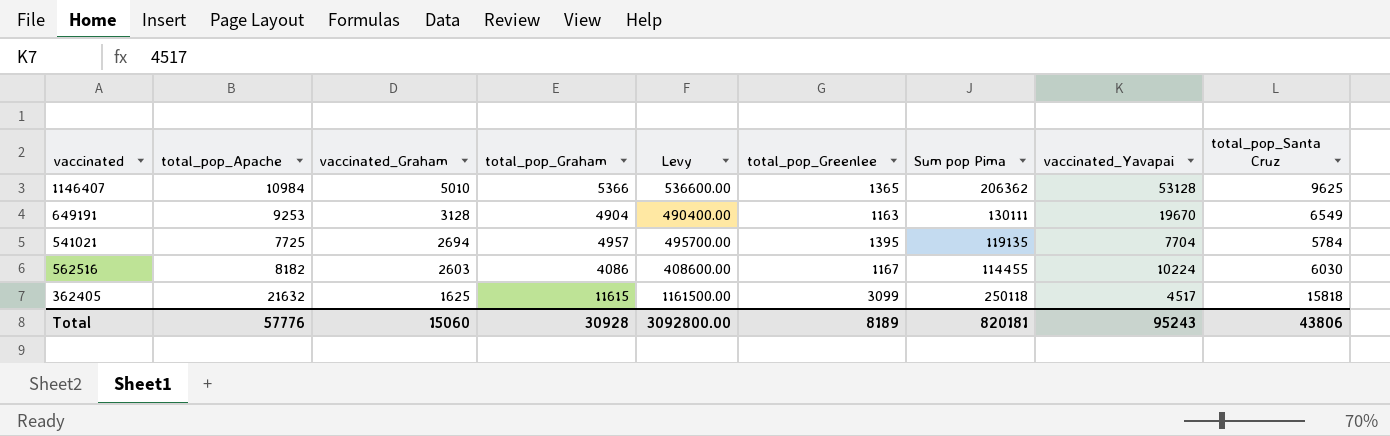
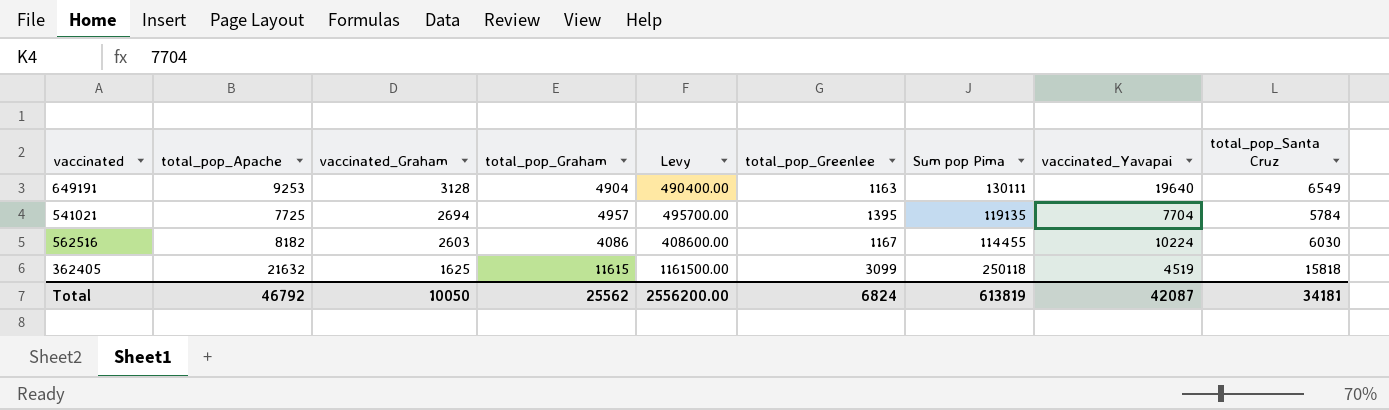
row 1146407: 10984 | 5010 | 5366 | 536600.00 | 1365 | 206362 | 53128 | 9625 -> none
649191 | vaccinated_Yavapai: 19670 -> 19640
362405 | vaccinated_Yavapai: 4517 -> 4519
Total | total_pop_Apache: 57776 -> 46792
Total | vaccinated_Graham: 15060 -> 10050
Total | total_pop_Graham: 30928 -> 25562
Total | Levy: 3092800.00 -> 2556200.00
Total | total_pop_Greenlee: 8189 -> 6824
Total | Sum pop Pima: 820181 -> 613819
Total | vaccinated_Yavapai: 95243 -> 42087
Total | total_pop_Santa Cruz: 43806 -> 34181

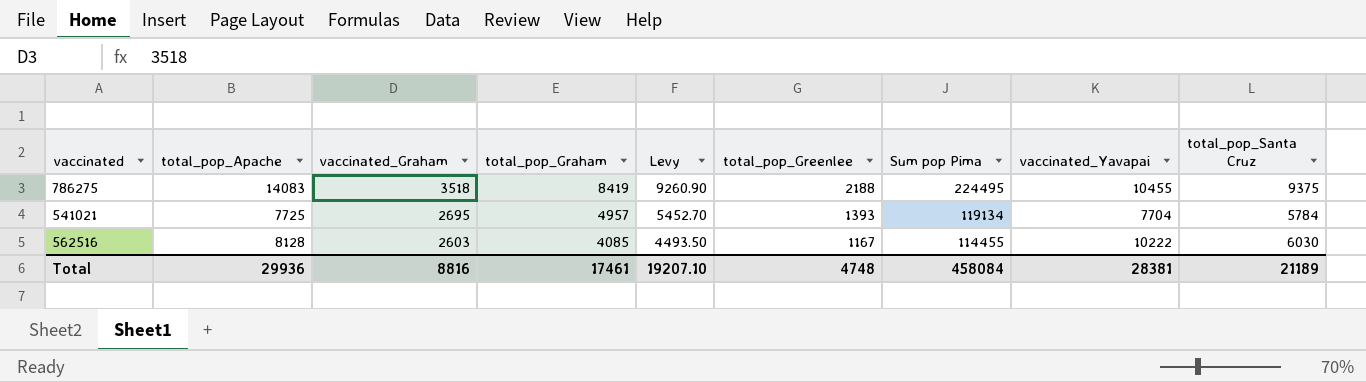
column Levy | formula: [total_pop_Graham] * 100 -> [total_pop_Graham] * 1.1
row 649191: 9253 | 3128 | 4904 | 490400.00 | 1163 | 130111 | 19640 | 6549 -> none
row 362405: 21632 | 1625 | 11615 | 1161500.00 | 3099 | 250118 | 4519 | 15818 -> none
row 786275: none -> 14083 | 3518 | 8419 | 9260.90 | 2188 | 224495 | 10455 | 9375
541021 | vaccinated_Graham: 2694 -> 2695
541021 | total_pop_Greenlee: 1395 -> 1393
541021 | Sum pop Pima: 119135 -> 119134
562516 | total_pop_Apache: 8182 -> 8128
562516 | total_pop_Graham: 4086 -> 4085
562516 | vaccinated_Yavapai: 10224 -> 10222
Total | total_pop_Apache: 46792 -> 29936
Total | vaccinated_Graham: 10050 -> 8816
Total | total_pop_Graham: 25562 -> 17461
Total | Levy: 2556200.00 -> 19207.10
Total | total_pop_Greenlee: 6824 -> 4748
Total | Sum pop Pima: 613819 -> 458084
Total | vaccinated_Yavapai: 42087 -> 28381
Total | total_pop_Santa Cruz: 34181 -> 21189

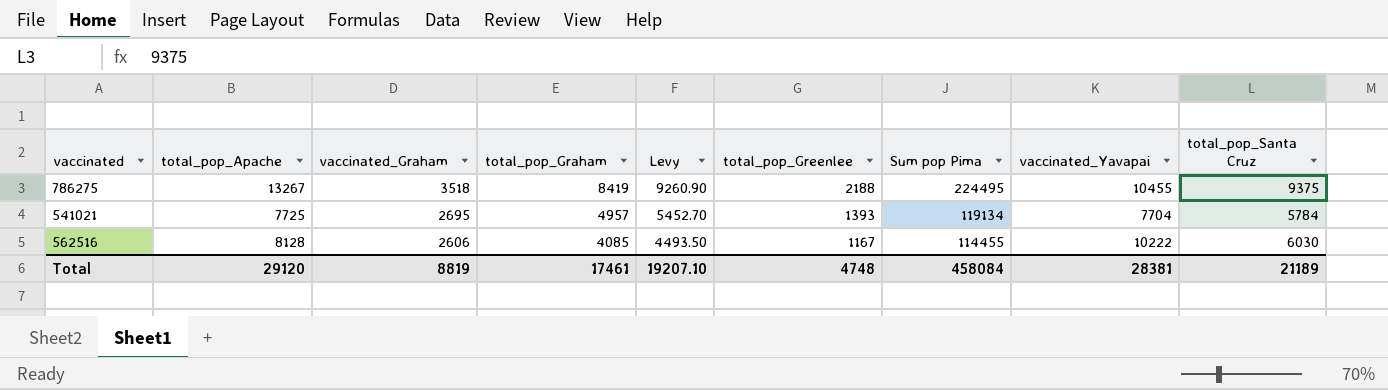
786275 | total_pop_Apache: 14083 -> 13267
562516 | vaccinated_Graham: 2603 -> 2606
Total | total_pop_Apache: 29936 -> 29120
Total | vaccinated_Graham: 8816 -> 8819

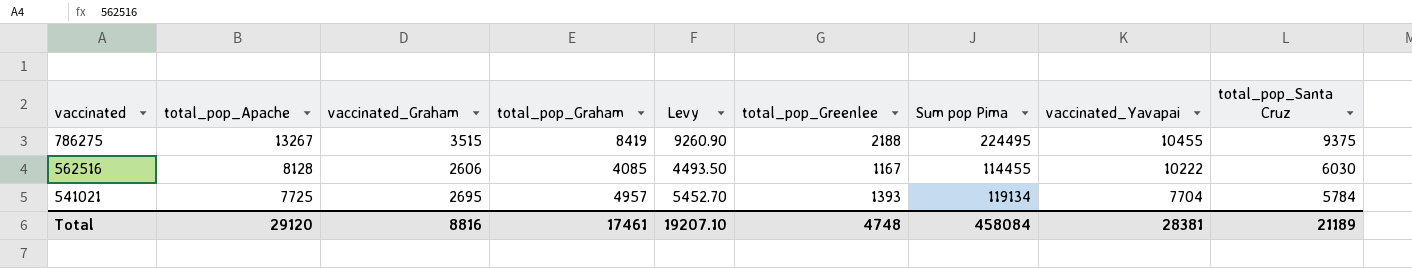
row order: vaccinated_Graham descending -> vaccinated descending
786275 | vaccinated_Graham: 3518 -> 3515
Total | vaccinated_Graham: 8819 -> 8816

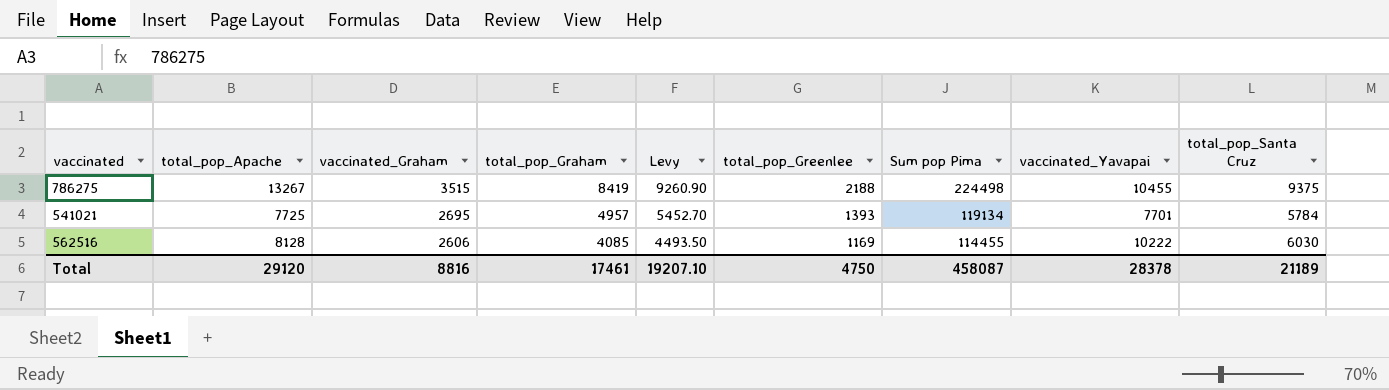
row order: vaccinated descending -> vaccinated_Graham descending
786275 | Sum pop Pima: 224495 -> 224498
541021 | vaccinated_Yavapai: 7704 -> 7701
562516 | total_pop_Greenlee: 1167 -> 1169
Total | total_pop_Greenlee: 4748 -> 4750
Total | Sum pop Pima: 458084 -> 458087
Total | vaccinated_Yavapai: 28381 -> 28378

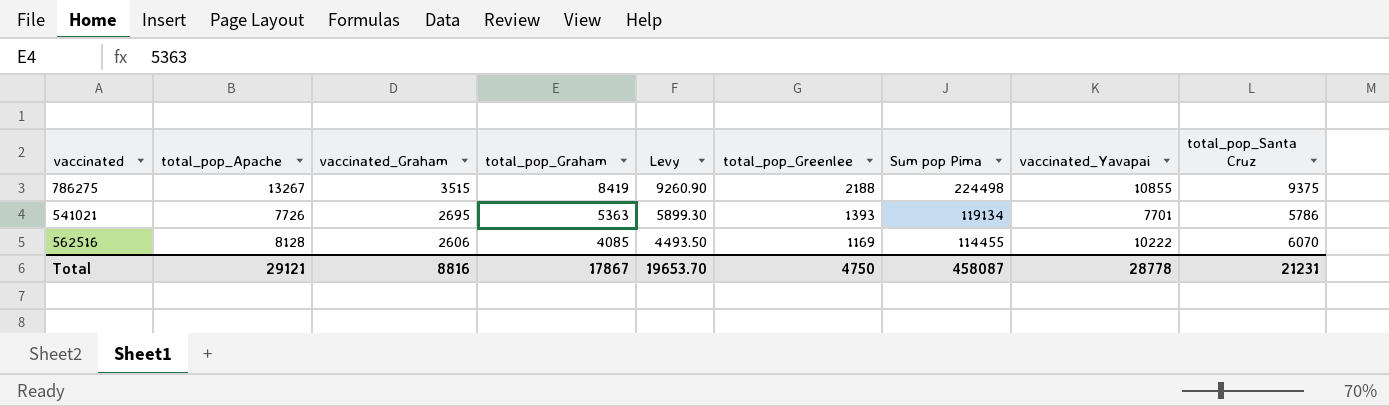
786275 | vaccinated_Yavapai: 10455 -> 10855
541021 | total_pop_Apache: 7725 -> 7726
541021 | total_pop_Graham: 4957 -> 5363
541021 | Levy: 5452.70 -> 5899.30
541021 | total_pop_Santa Cruz: 5784 -> 5786
562516 | total_pop_Santa Cruz: 6030 -> 6070
Total | total_pop_Apache: 29120 -> 29121
Total | total_pop_Graham: 17461 -> 17867
Total | Levy: 19207.10 -> 19653.70
Total | vaccinated_Yavapai: 28378 -> 28778
Total | total_pop_Santa Cruz: 21189 -> 21231

